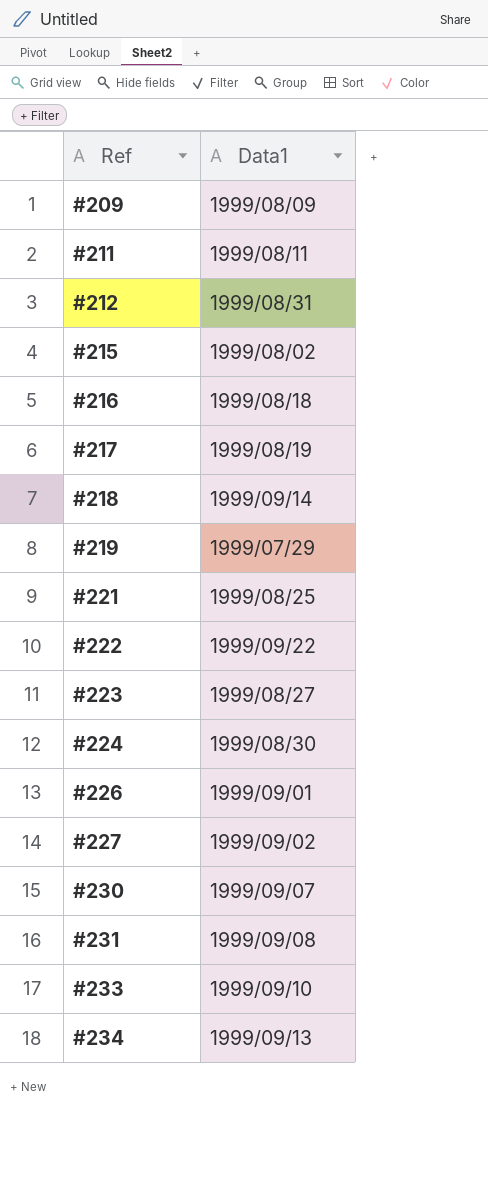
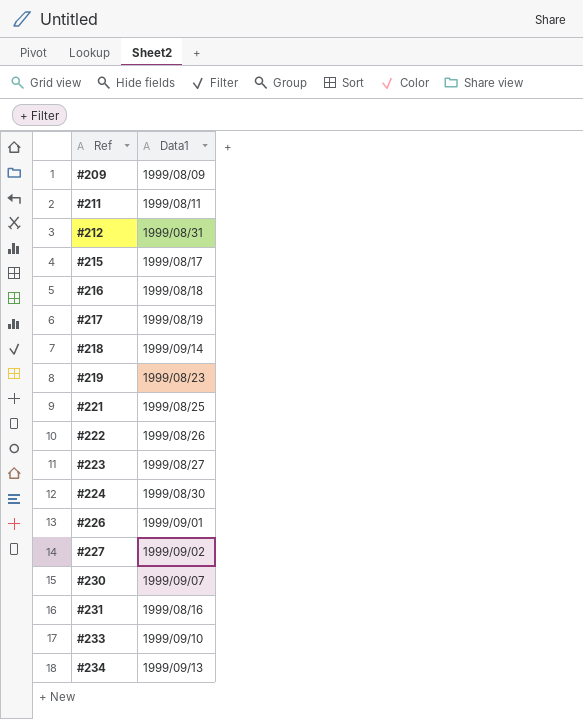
#215 | Data1: 1999/08/02 -> 1999/08/17
#219 | Data1: 1999/07/29 -> 1999/08/23
#222 | Data1: 1999/09/22 -> 1999/08/26
#231 | Data1: 1999/09/08 -> 1999/08/16

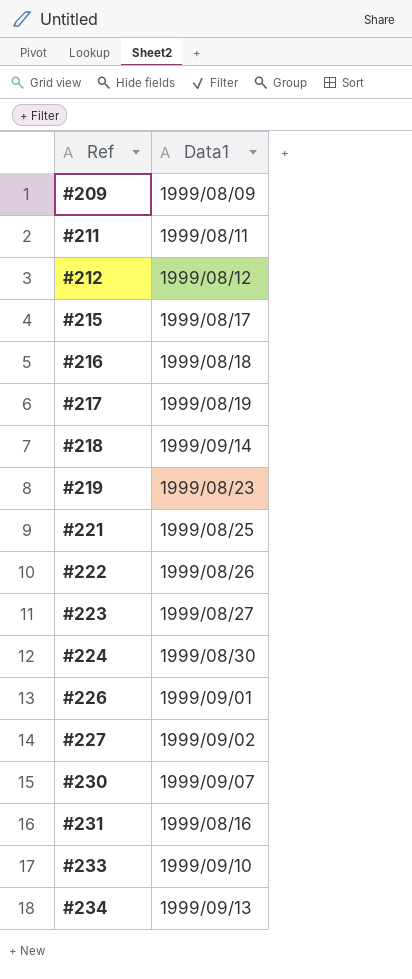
#212 | Data1: 1999/08/31 -> 1999/08/12

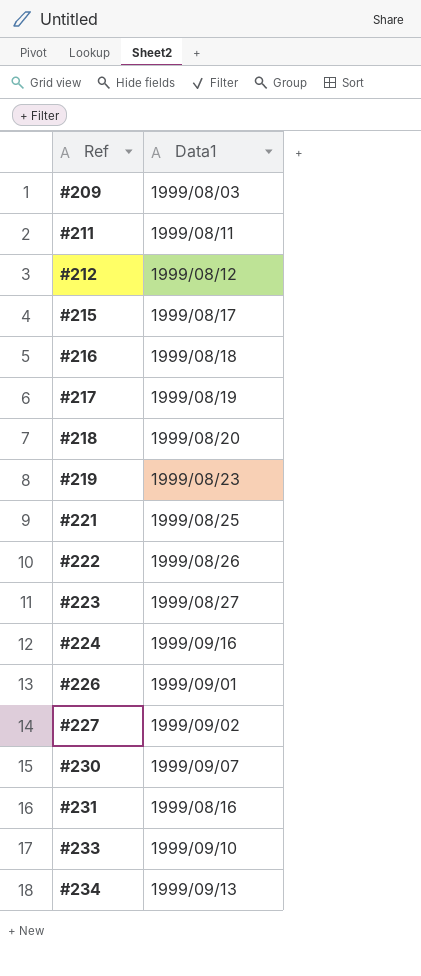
#209 | Data1: 1999/08/09 -> 1999/08/03
#218 | Data1: 1999/09/14 -> 1999/08/20
#224 | Data1: 1999/08/30 -> 1999/09/16

